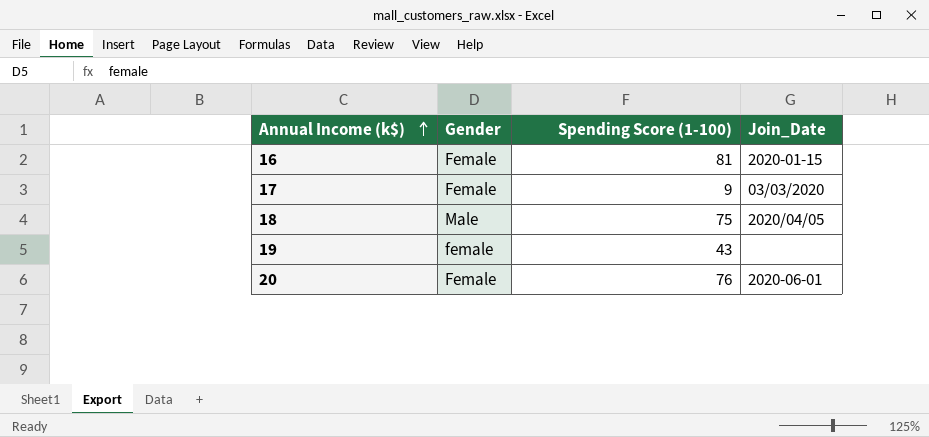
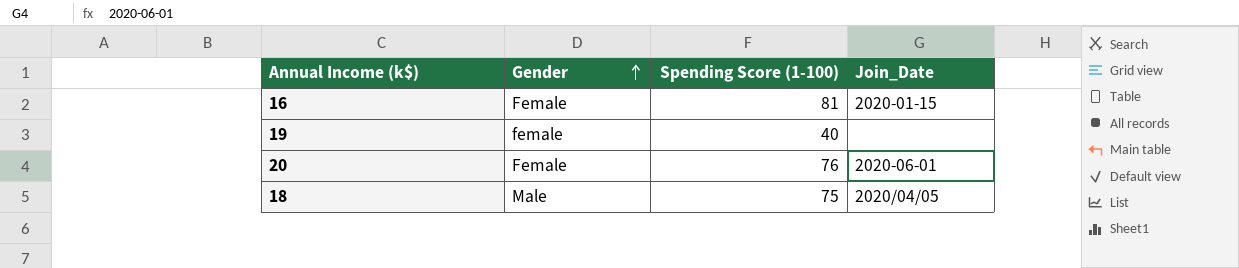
row order: Annual Income (k$) ascending -> Gender ascending
row 17: Female | 9 | 03/03/2020 -> none
19 | Spending Score (1-100): 43 -> 40

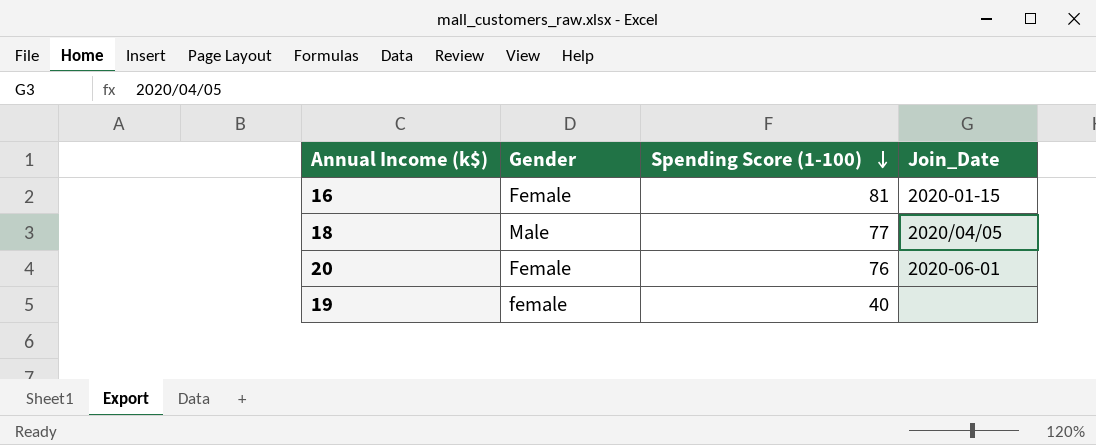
row order: Gender ascending -> Spending Score (1-100) descending
18 | Spending Score (1-100): 75 -> 77

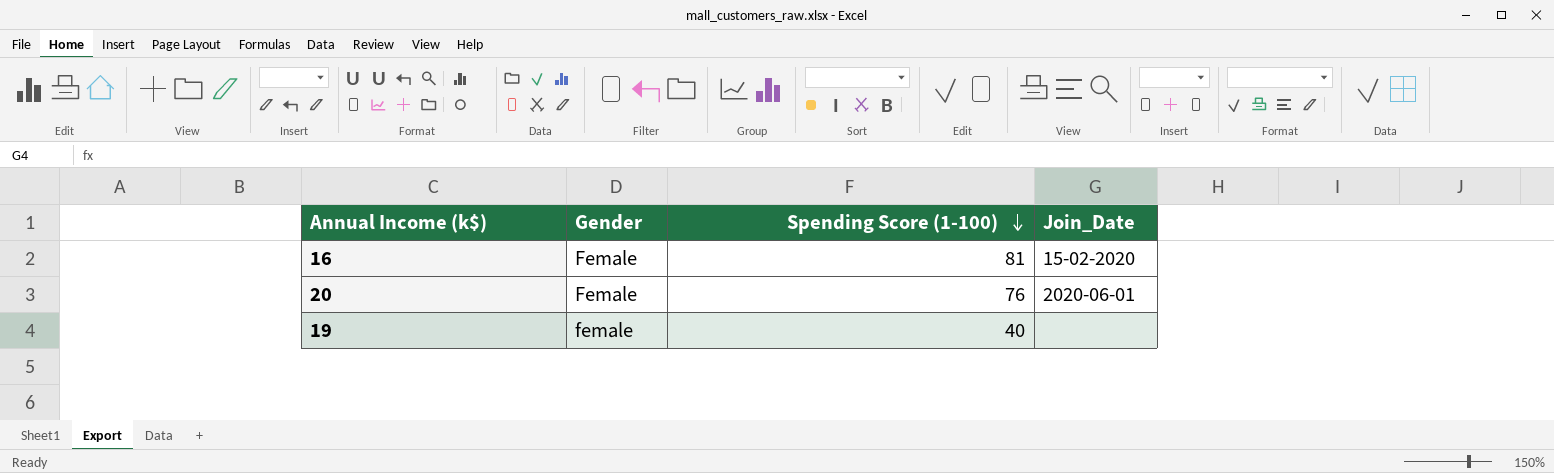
row 18: Male | 77 | 2020/04/05 -> none
16 | Join_Date: 2020-01-15 -> 15-02-2020

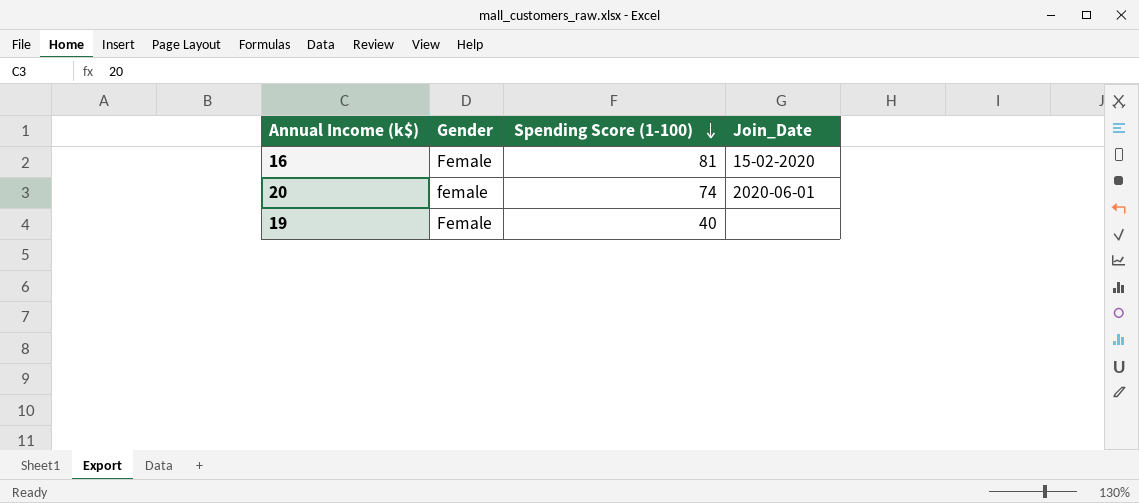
20 | Gender: Female -> female
20 | Spending Score (1-100): 76 -> 74
19 | Gender: female -> Female

